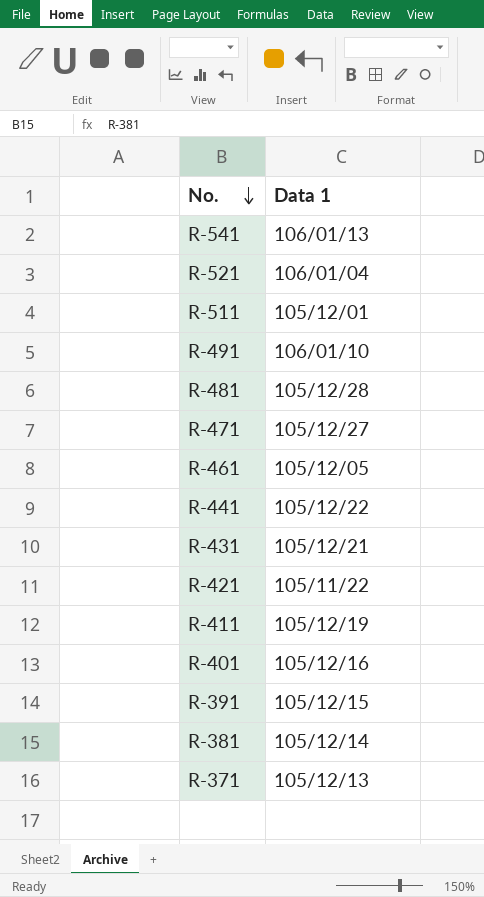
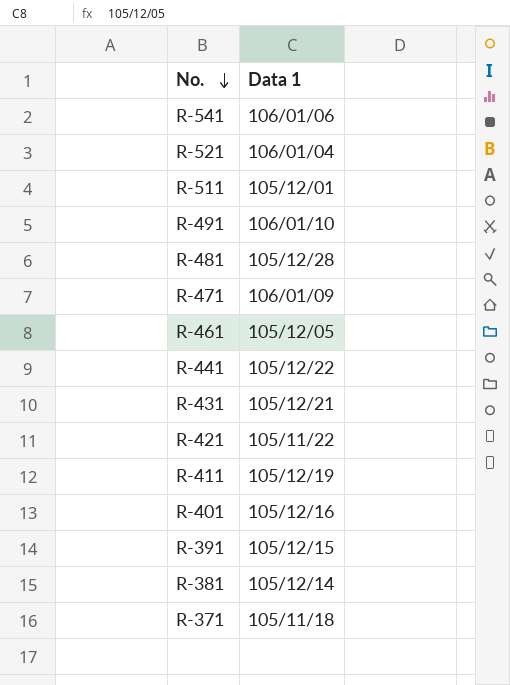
R-541 | Data 1: 106/01/13 -> 106/01/06
R-471 | Data 1: 105/12/27 -> 106/01/09
R-371 | Data 1: 105/12/13 -> 105/11/18

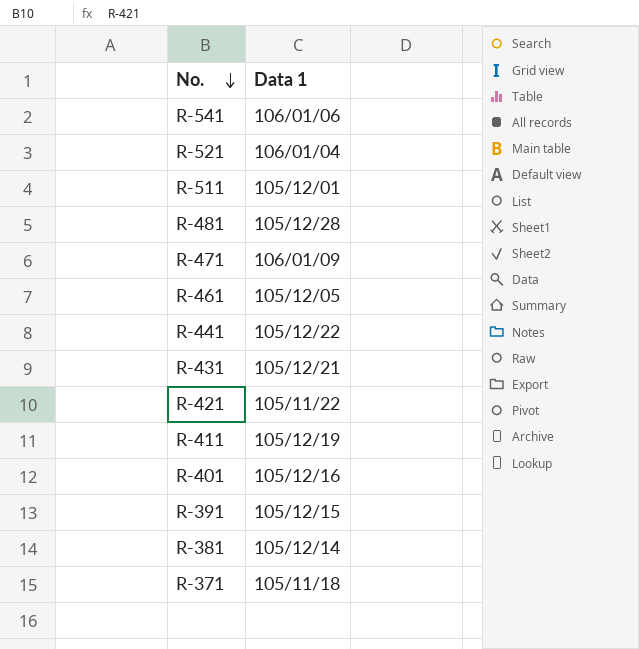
row R-491: 106/01/10 -> none

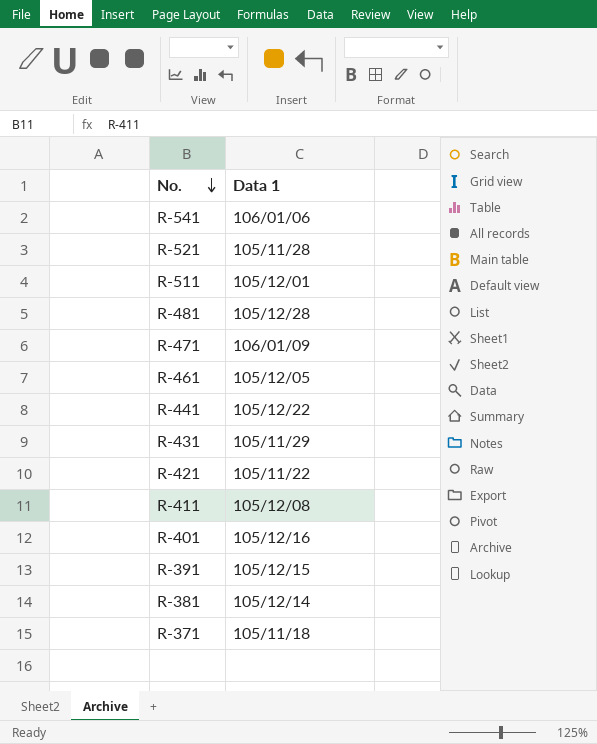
R-521 | Data 1: 106/01/04 -> 105/11/28
R-431 | Data 1: 105/12/21 -> 105/11/29
R-411 | Data 1: 105/12/19 -> 105/12/08

